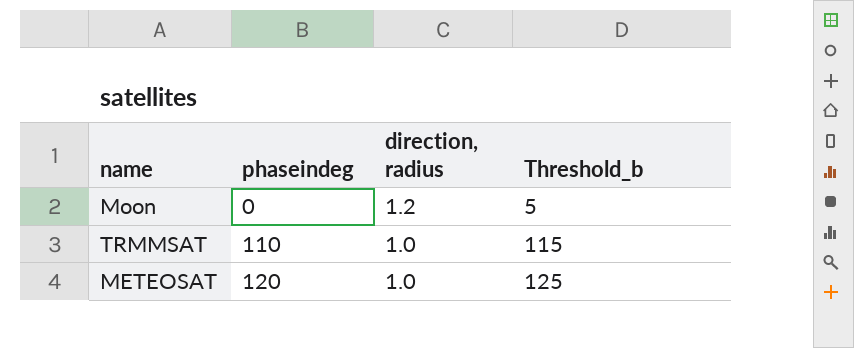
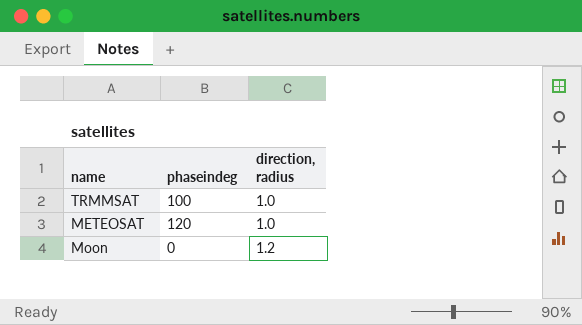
row order: phaseindeg ascending -> direction, radius ascending
column Threshold_b | formula: [phaseindeg] + 5 -> none
TRMMSAT | phaseindeg: 110 -> 100

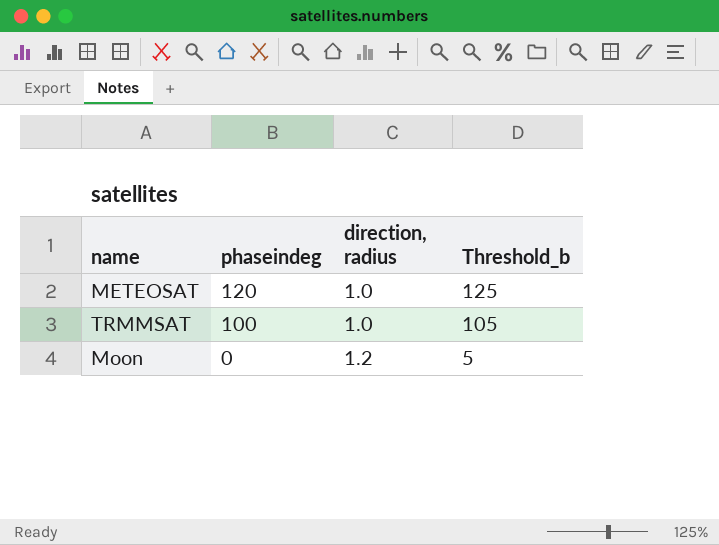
row order: direction, radius ascending -> phaseindeg descending
column Threshold_b | formula: none -> [phaseindeg] + 5

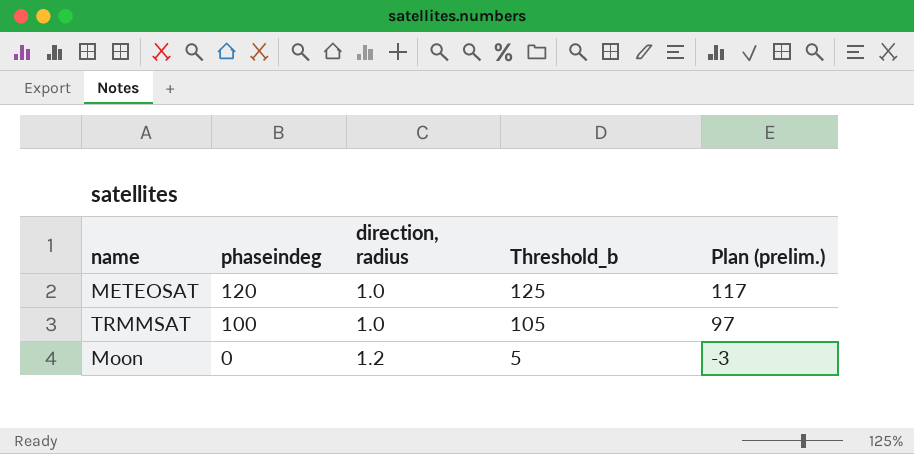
column Plan (prelim.) | formula: none -> [phaseindeg] - 3

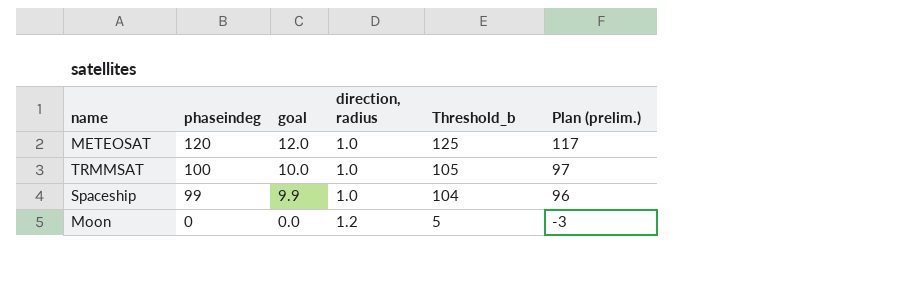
column goal | formula: none -> [phaseindeg] * 0.1
row Spaceship: none -> 99 | 9.9 | 1.0 | 104 | 96

